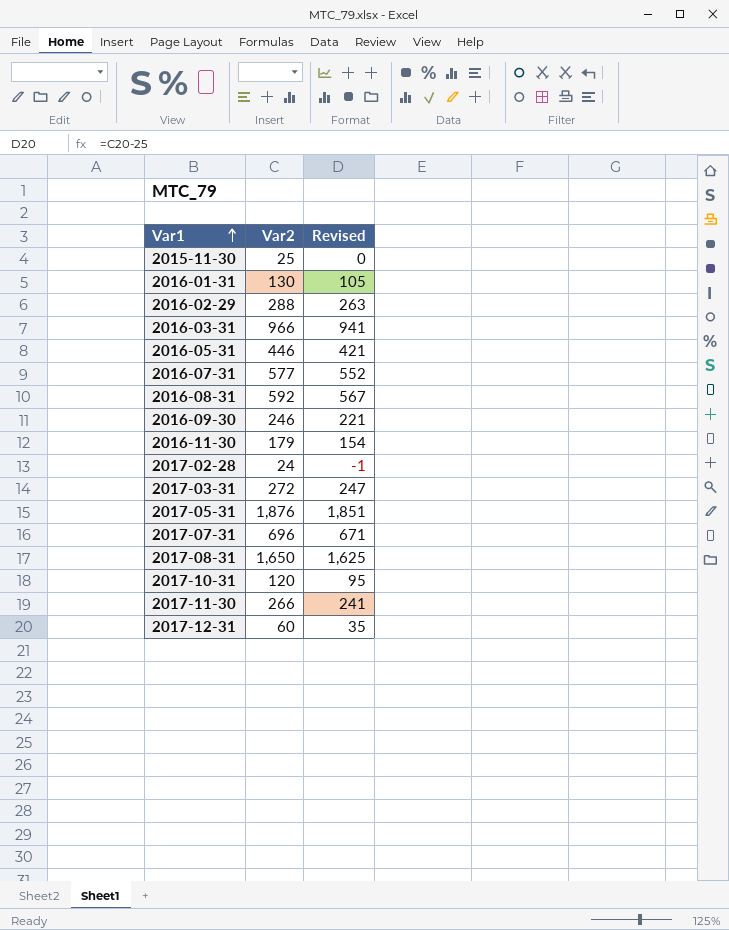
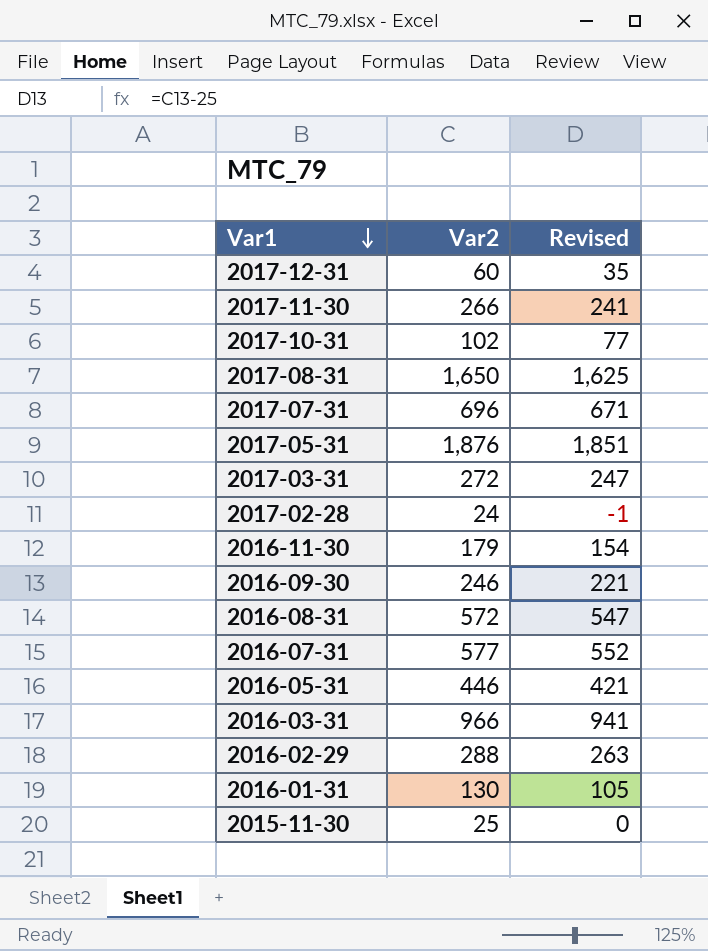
row order: Var1 ascending -> Var1 descending
2017-10-31 | Var2: 120 -> 102
2017-10-31 | Revised: 95 -> 77
2016-08-31 | Var2: 592 -> 572
2016-08-31 | Revised: 567 -> 547

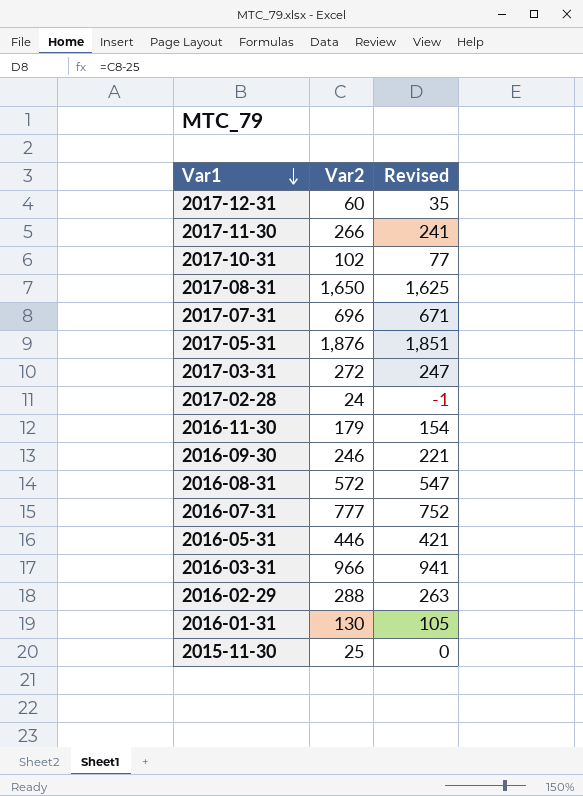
2016-07-31 | Var2: 577 -> 777
2016-07-31 | Revised: 552 -> 752

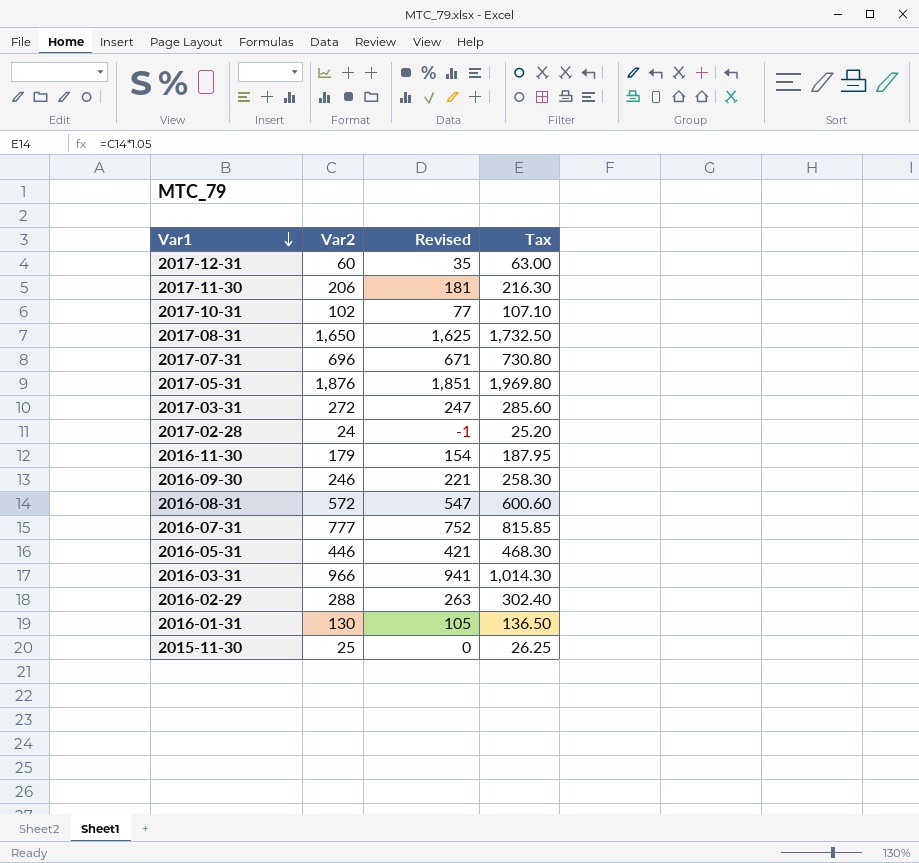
column Tax | formula: none -> [Var2] * 1.05
2017-11-30 | Var2: 266 -> 206
2017-11-30 | Revised: 241 -> 181

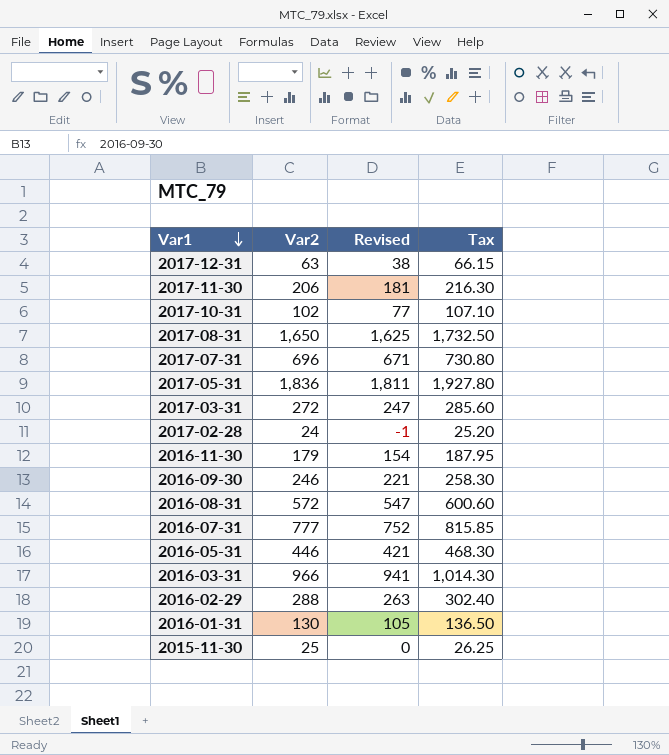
2017-12-31 | Var2: 60 -> 63
2017-12-31 | Revised: 35 -> 38
2017-12-31 | Tax: 63.00 -> 66.15
2017-05-31 | Var2: 1,876 -> 1,836
2017-05-31 | Revised: 1,851 -> 1,811
2017-05-31 | Tax: 1,969.80 -> 1,927.80

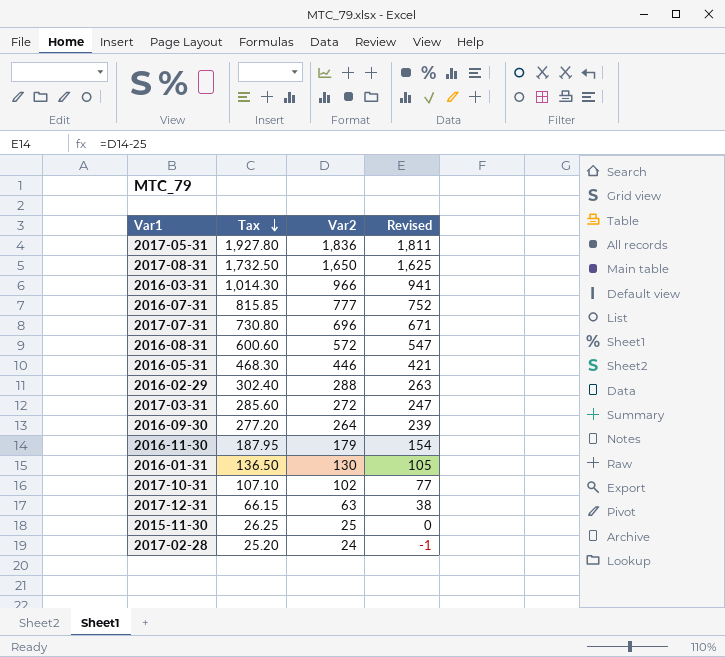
row order: Var1 descending -> Tax descending
column Tax | position: 4 -> 2
row 2017-11-30: 206 | 181 | 216.30 -> none
2016-09-30 | Tax: 258.30 -> 277.20
2016-09-30 | Var2: 246 -> 264
2016-09-30 | Revised: 221 -> 239

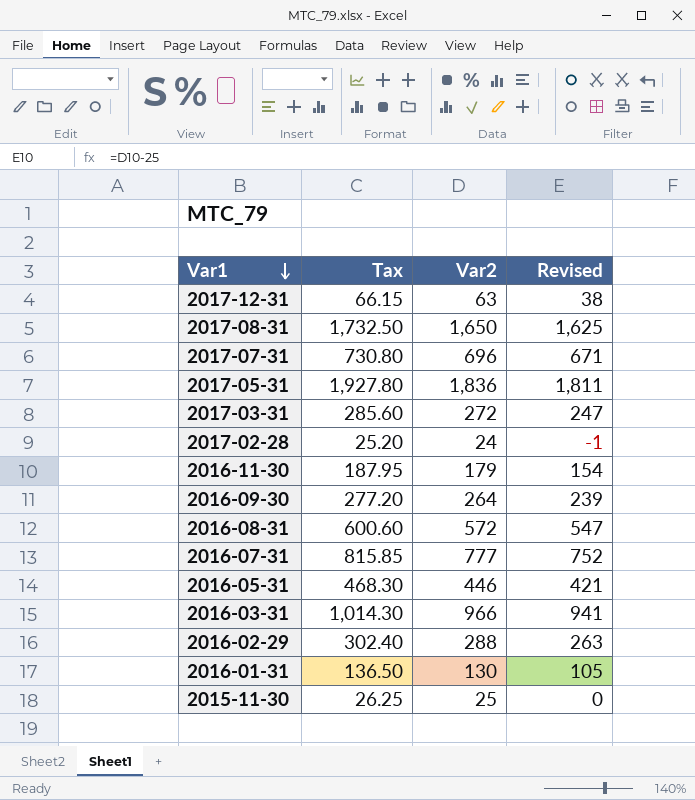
row order: Tax descending -> Var1 descending
row 2017-10-31: 107.10 | 102 | 77 -> none

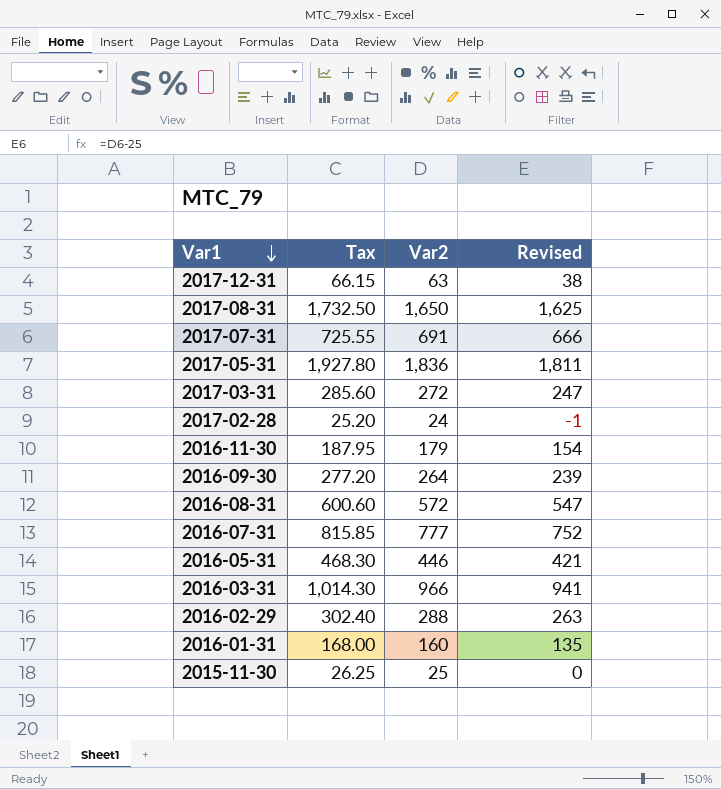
2017-07-31 | Tax: 730.80 -> 725.55
2017-07-31 | Var2: 696 -> 691
2017-07-31 | Revised: 671 -> 666
2016-01-31 | Tax: 136.50 -> 168.00
2016-01-31 | Var2: 130 -> 160
2016-01-31 | Revised: 105 -> 135

